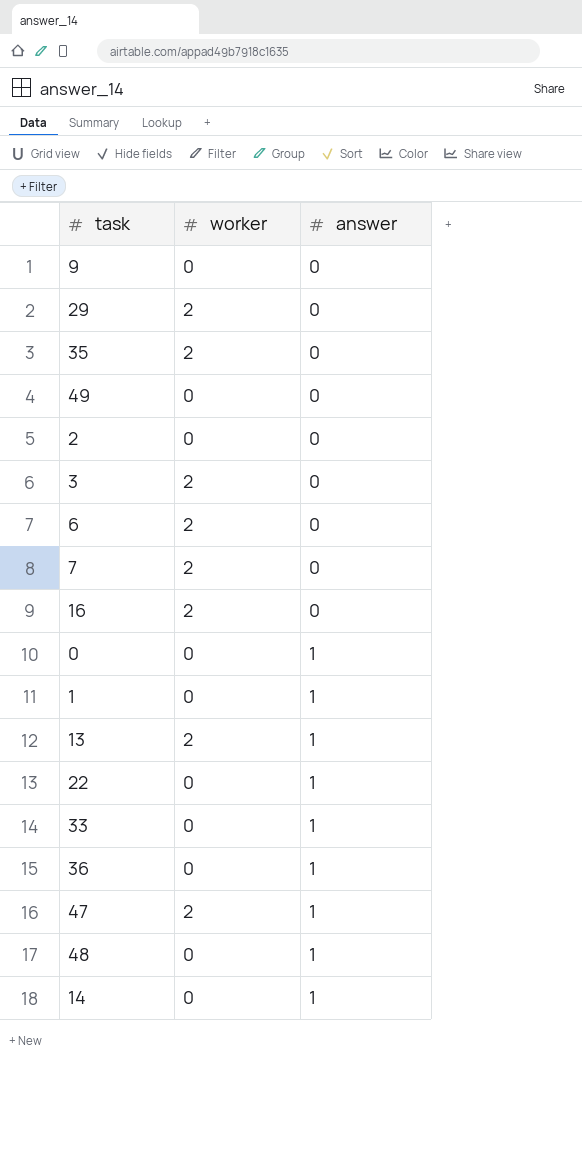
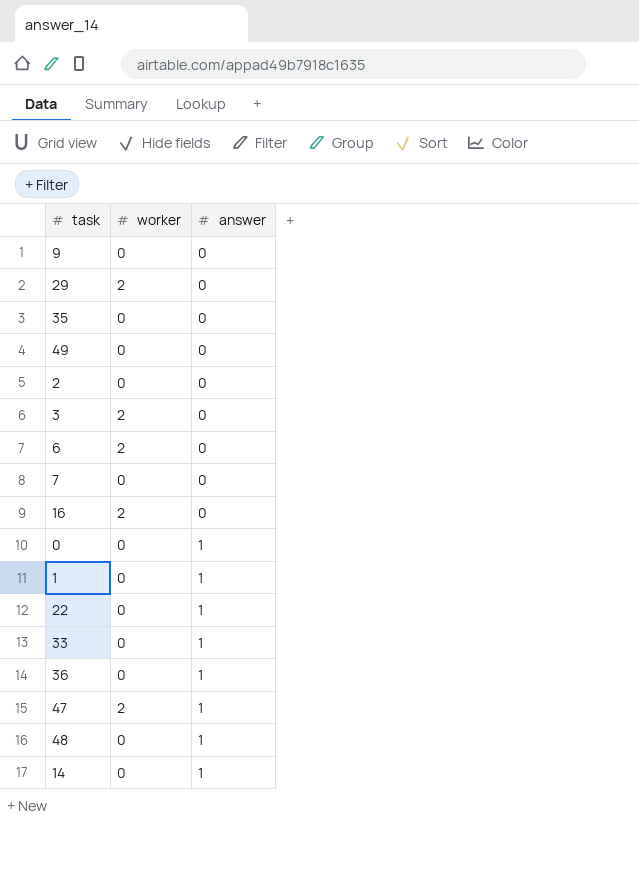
row 13: 2 | 1 -> none
35 | worker: 2 -> 0
7 | worker: 2 -> 0

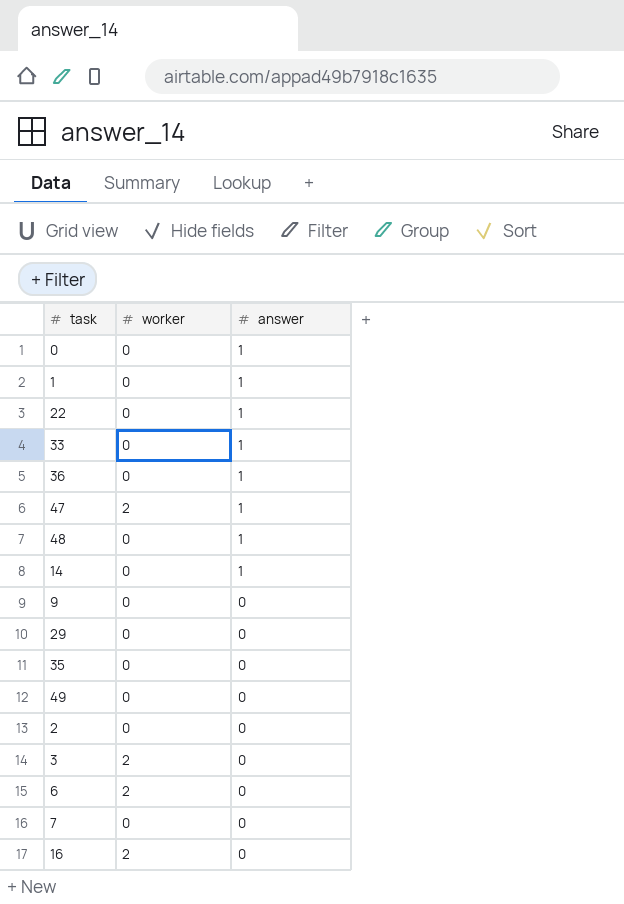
row order: answer ascending -> answer descending
29 | worker: 2 -> 0

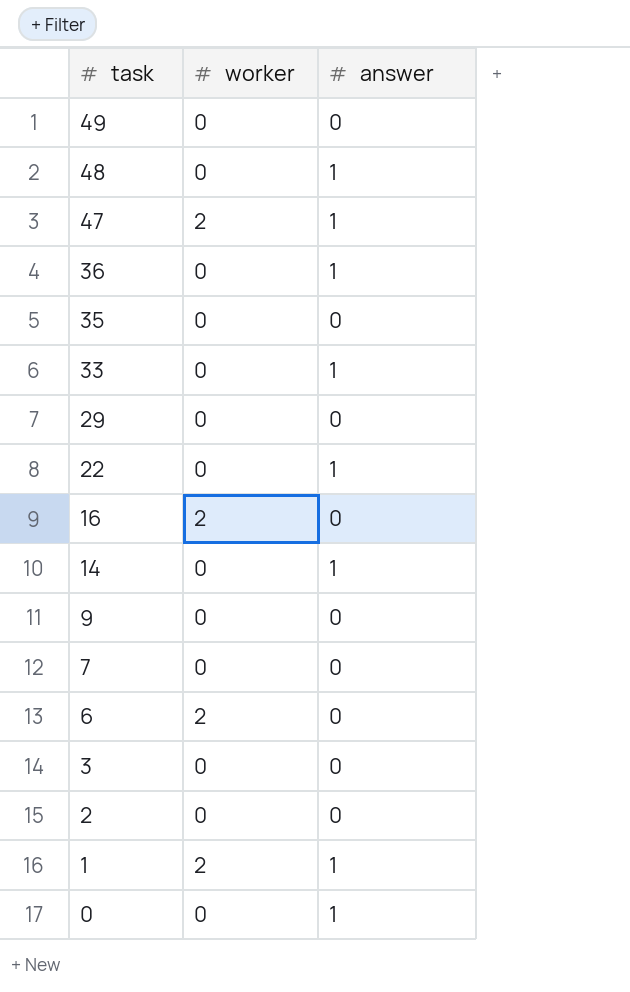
row order: answer descending -> task descending
3 | worker: 2 -> 0
1 | worker: 0 -> 2

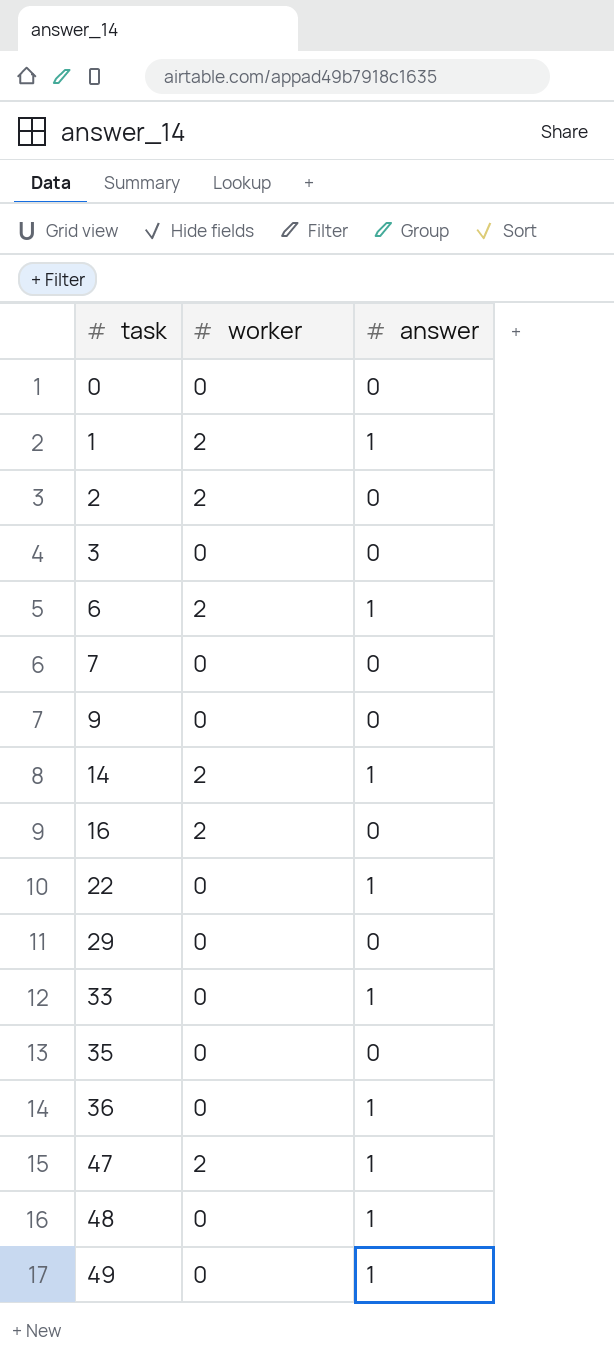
row order: task descending -> task ascending
0 | answer: 1 -> 0
2 | worker: 0 -> 2
6 | answer: 0 -> 1
14 | worker: 0 -> 2
49 | answer: 0 -> 1

